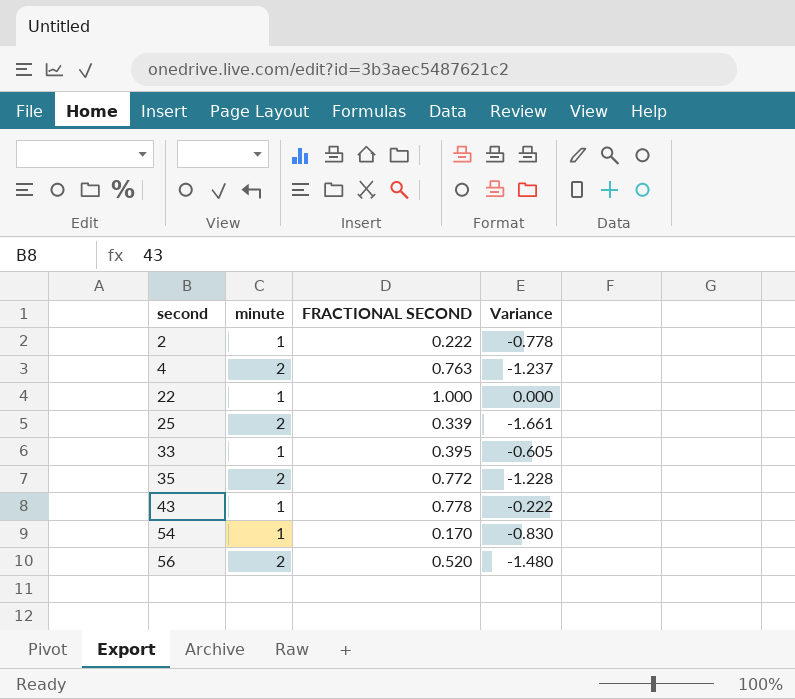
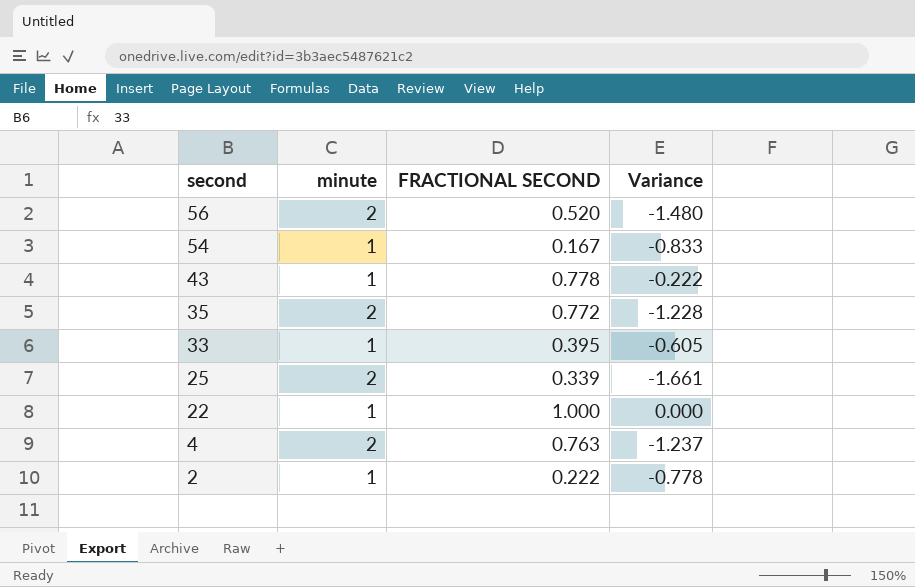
row order: second ascending -> second descending
54 | FRACTIONAL SECOND: 0.170 -> 0.167
54 | Variance: -0.830 -> -0.833

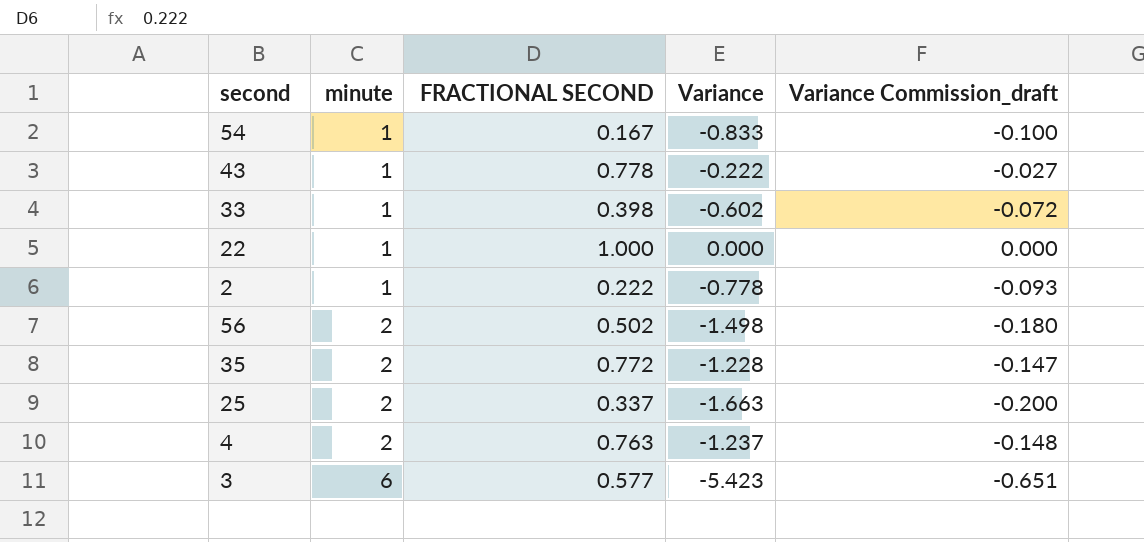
row order: second descending -> minute ascending
column Variance Commission_draft | formula: none -> [Variance] * 0.12
33 | FRACTIONAL SECOND: 0.395 -> 0.398
33 | Variance: -0.605 -> -0.602
56 | FRACTIONAL SECOND: 0.520 -> 0.502
56 | Variance: -1.480 -> -1.498
25 | FRACTIONAL SECOND: 0.339 -> 0.337
25 | Variance: -1.661 -> -1.663
row 3: none -> 6 | 0.577 | -5.423 | -0.651

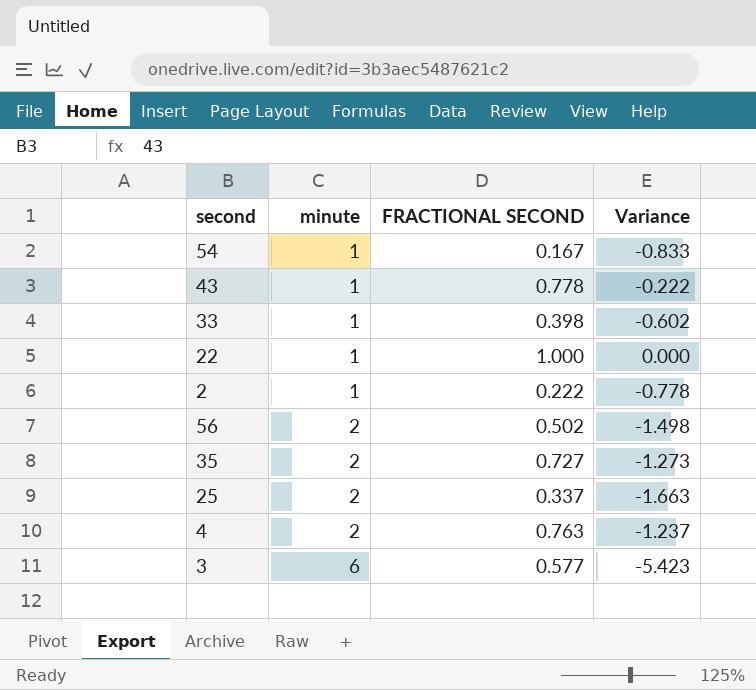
column Variance Commission_draft | formula: [Variance] * 0.12 -> none
35 | FRACTIONAL SECOND: 0.772 -> 0.727
35 | Variance: -1.228 -> -1.273

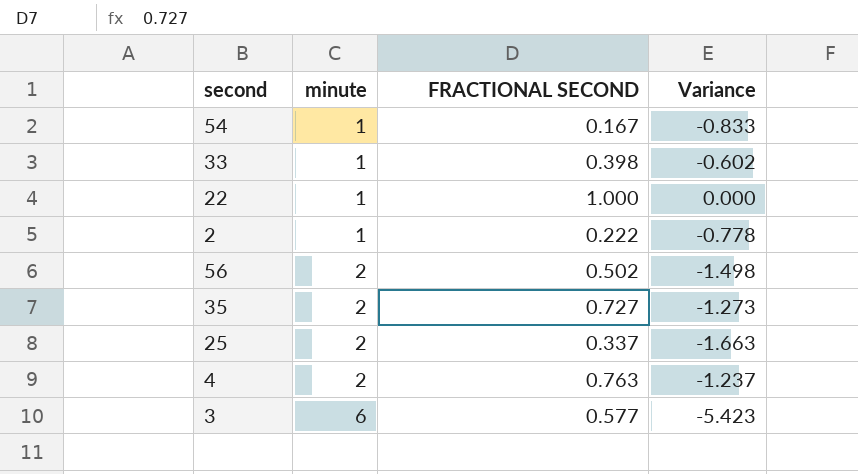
row 43: 1 | 0.778 | -0.222 -> none

